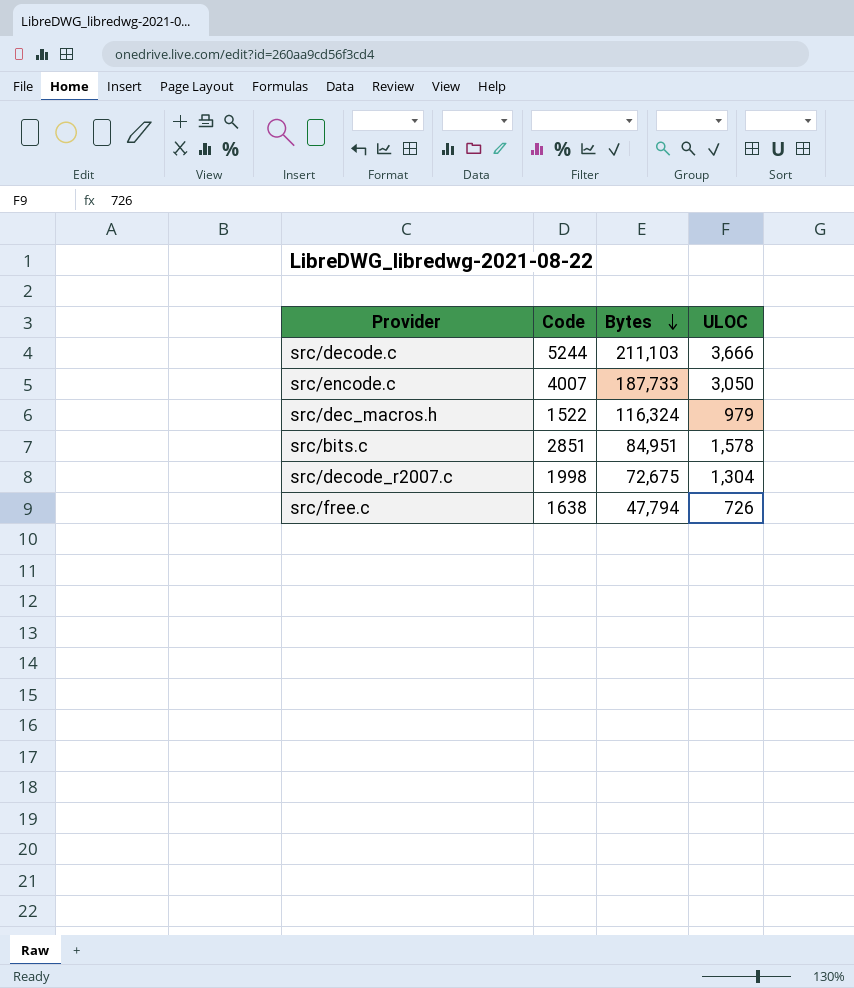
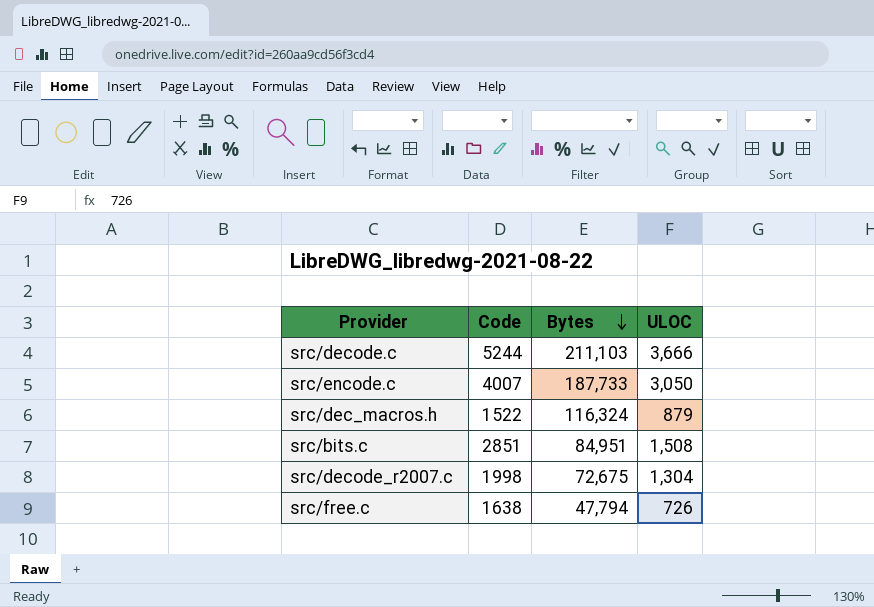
src/dec_macros.h | ULOC: 979 -> 879
src/bits.c | ULOC: 1,578 -> 1,508

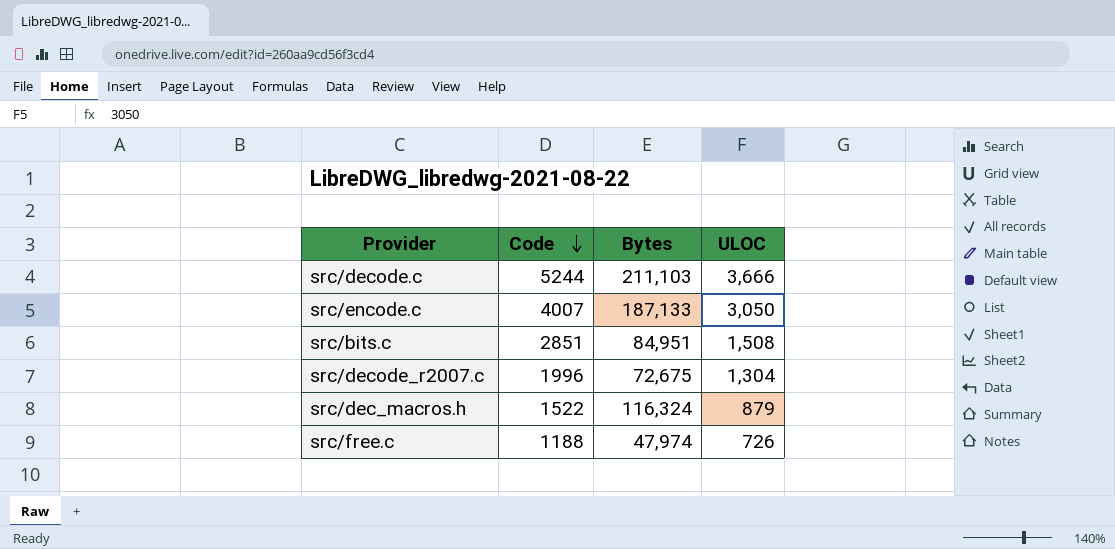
row order: Bytes descending -> Code descending
src/encode.c | Bytes: 187,733 -> 187,133
src/decode_r2007.c | Code: 1998 -> 1996
src/free.c | Code: 1638 -> 1188
src/free.c | Bytes: 47,794 -> 47,974

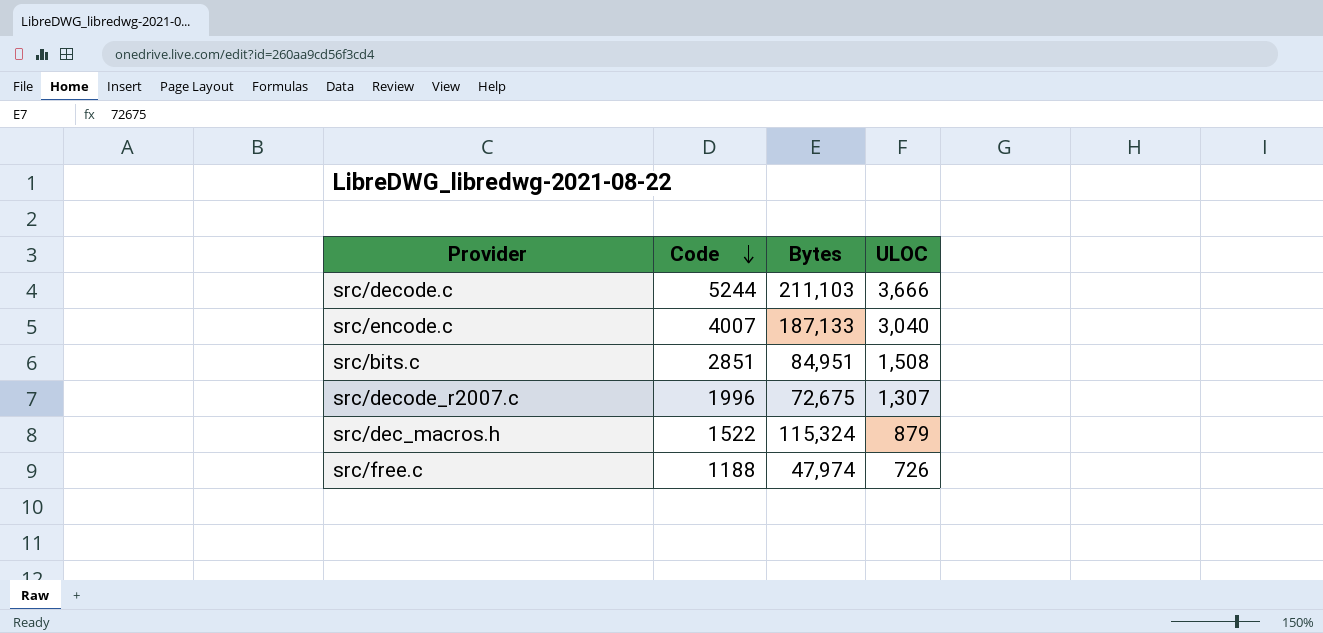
src/encode.c | ULOC: 3,050 -> 3,040
src/decode_r2007.c | ULOC: 1,304 -> 1,307
src/dec_macros.h | Bytes: 116,324 -> 115,324

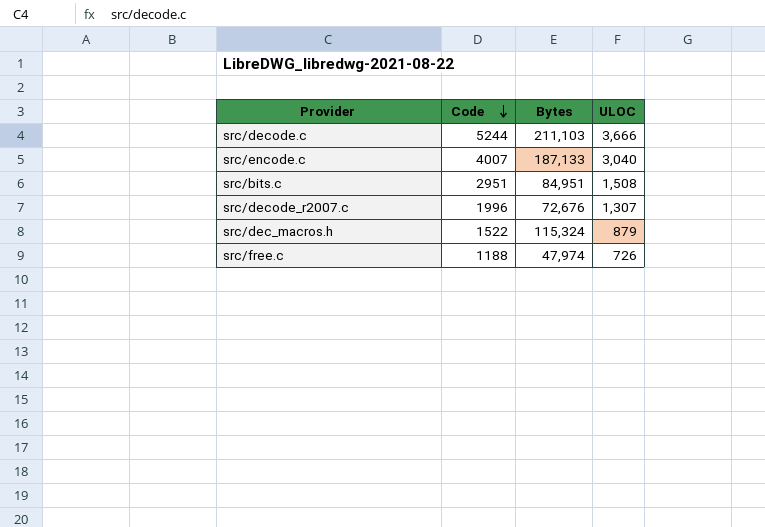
src/bits.c | Code: 2851 -> 2951
src/decode_r2007.c | Bytes: 72,675 -> 72,676

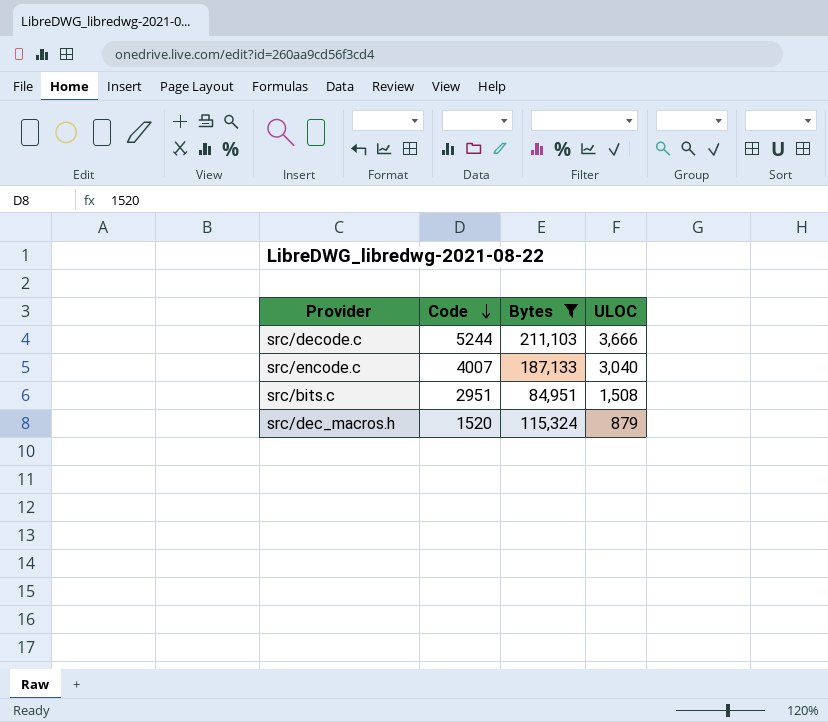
filter: none -> Bytes >= 84,951
src/dec_macros.h | Code: 1522 -> 1520

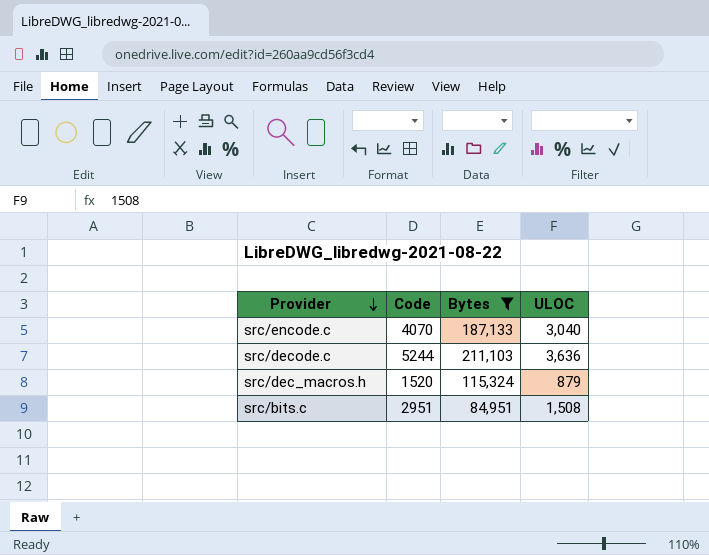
row order: Code descending -> Provider descending
src/encode.c | Code: 4007 -> 4070
src/decode.c | ULOC: 3,666 -> 3,636

